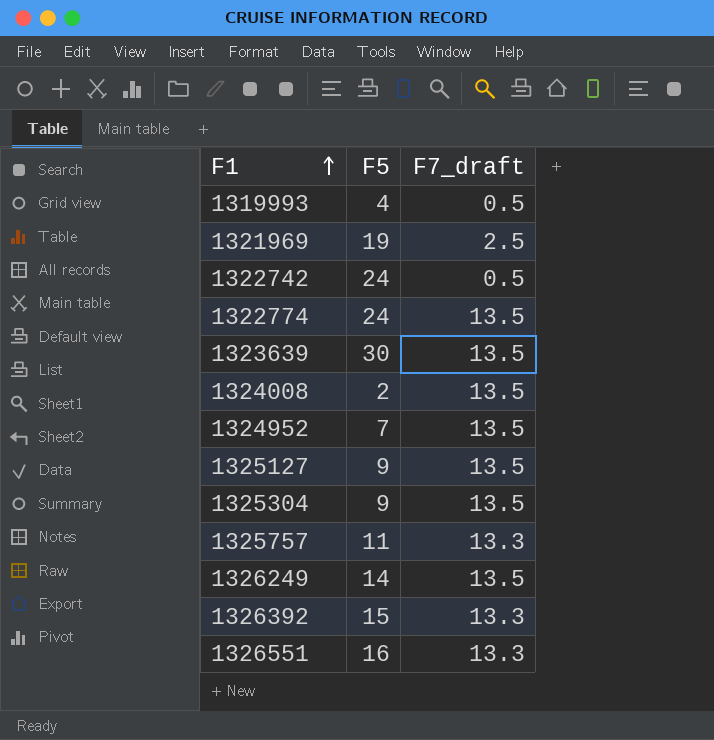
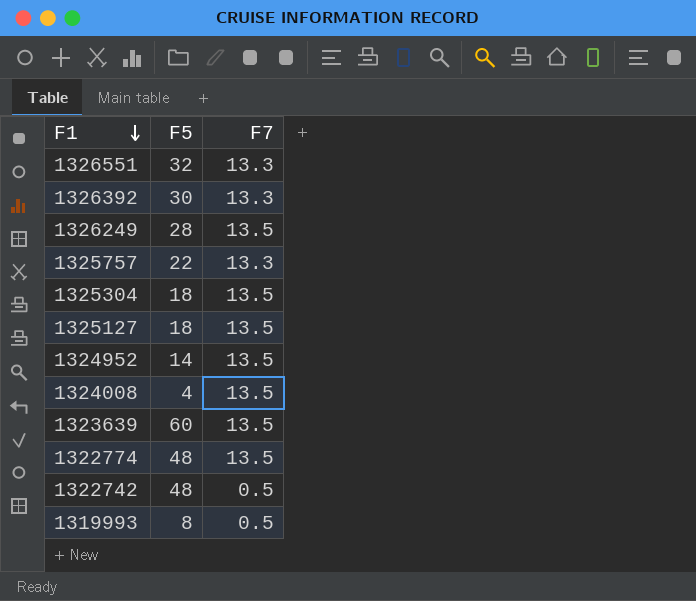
row order: F1 ascending -> F1 descending
column name: F7_draft -> F7
row 1321969: 19 | 2.5 -> none
1326551 | F5: 16 -> 32
1326392 | F5: 15 -> 30
1326249 | F5: 14 -> 28
1325757 | F5: 11 -> 22
1325304 | F5: 9 -> 18
1325127 | F5: 9 -> 18
1324952 | F5: 7 -> 14
1324008 | F5: 2 -> 4
1323639 | F5: 30 -> 60
1322774 | F5: 24 -> 48
1322742 | F5: 24 -> 48
1319993 | F5: 4 -> 8

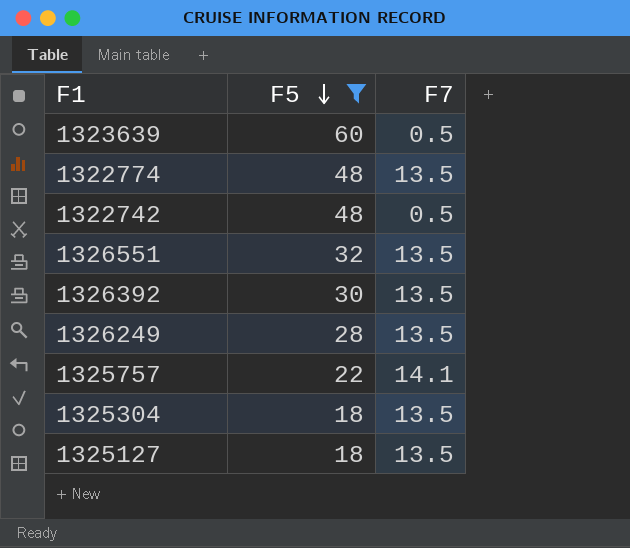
filter: none -> F5 >= 18
row order: F1 descending -> F5 descending
1323639 | F7: 13.5 -> 0.5
1326551 | F7: 13.3 -> 13.5
1326392 | F7: 13.3 -> 13.5
1325757 | F7: 13.3 -> 14.1

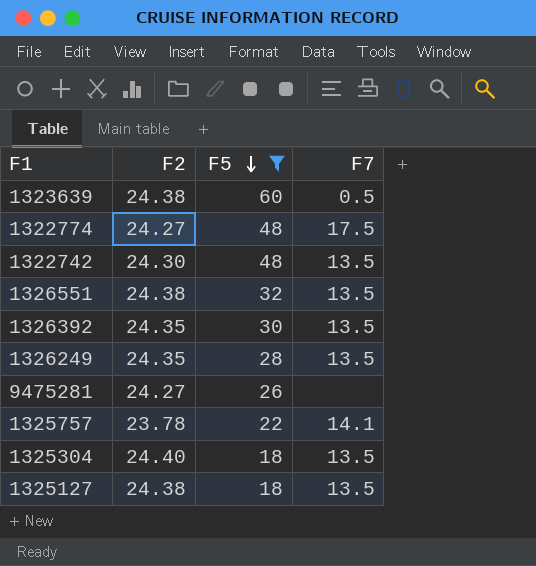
column F2 | position: none -> 2
1322774 | F7: 13.5 -> 17.5
1322742 | F7: 0.5 -> 13.5
row 9475281: none -> 24.27 | 26 | none

